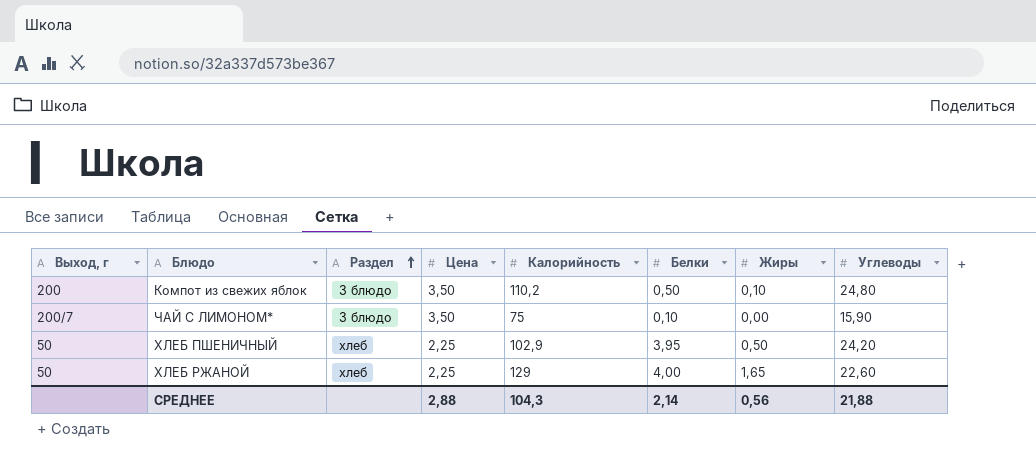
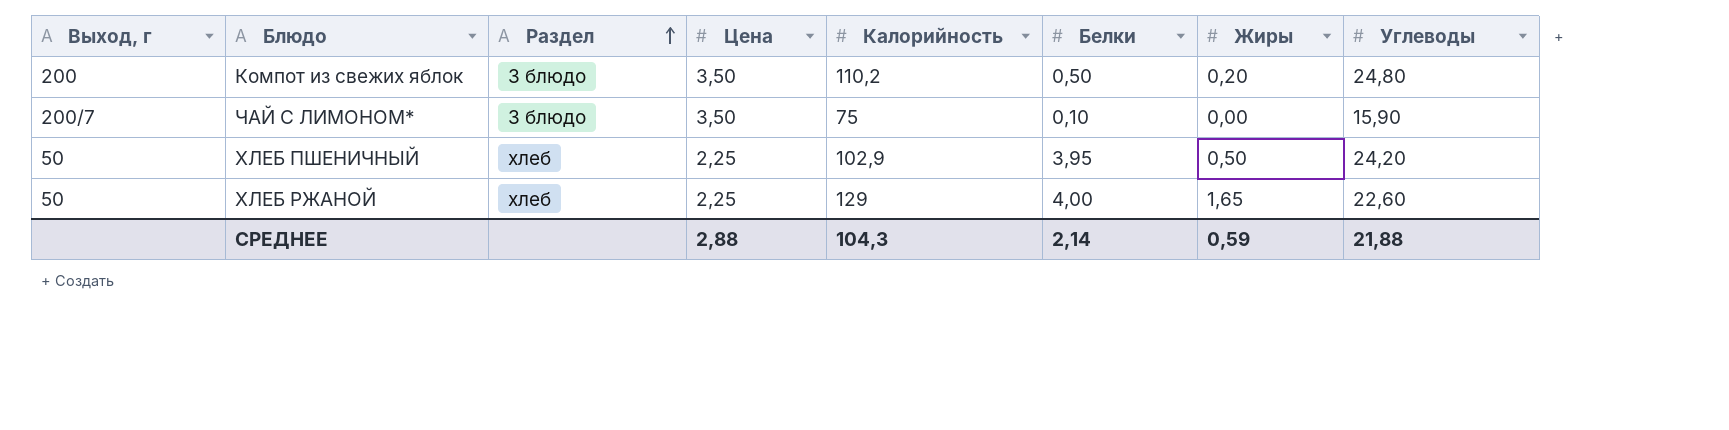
Компот из свежих яблок | Жиры: 0,10 -> 0,20
СРЕДНЕЕ | Жиры: 0,56 -> 0,59

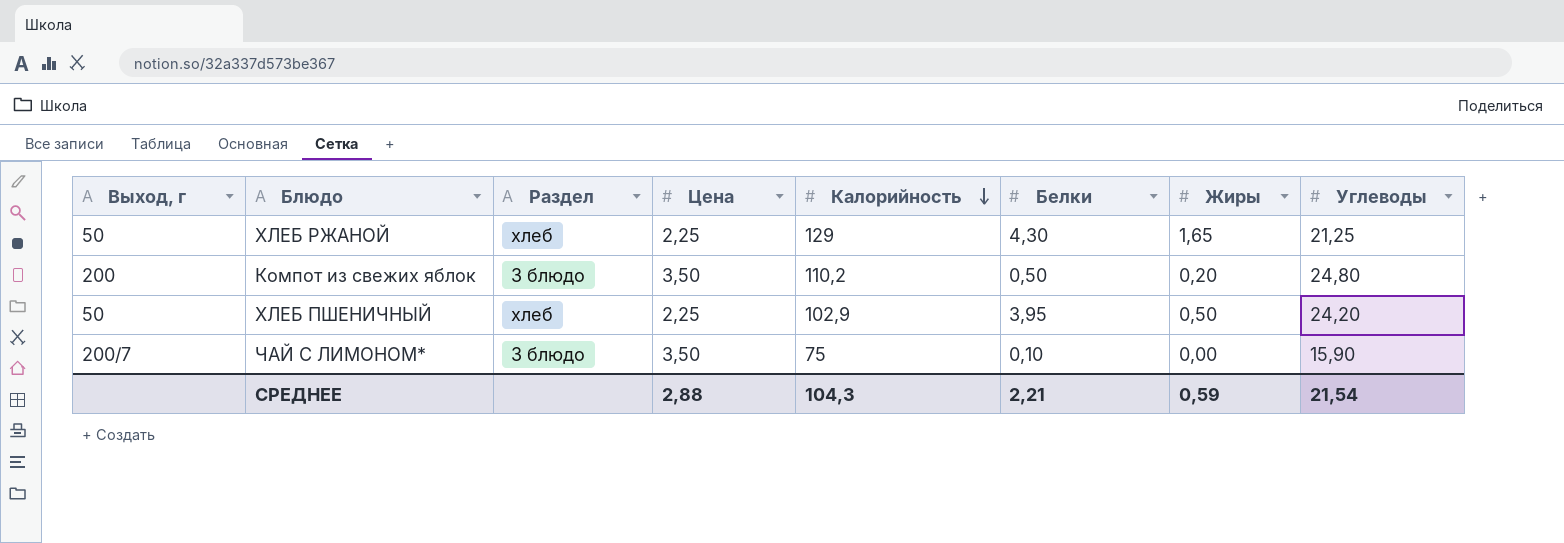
row order: Раздел ascending -> Калорийность descending
ХЛЕБ РЖАНОЙ | Белки: 4,00 -> 4,30
ХЛЕБ РЖАНОЙ | Углеводы: 22,60 -> 21,25
СРЕДНЕЕ | Белки: 2,14 -> 2,21
СРЕДНЕЕ | Углеводы: 21,88 -> 21,54

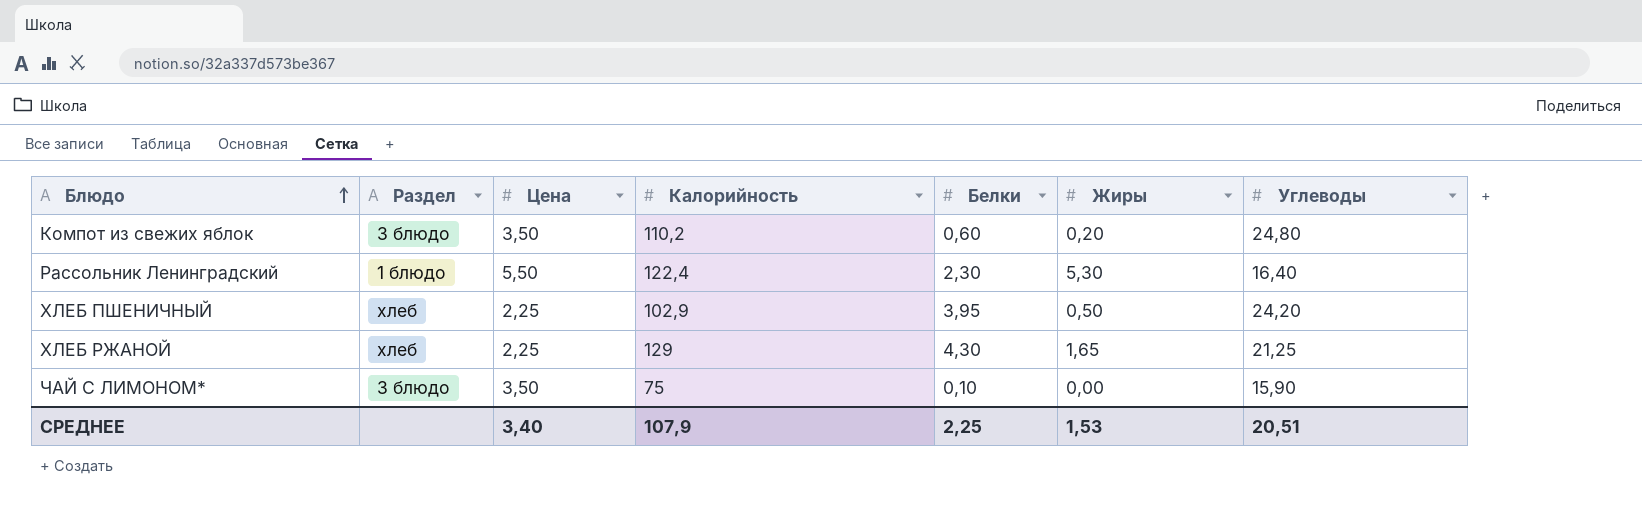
row order: Калорийность descending -> Блюдо ascending
column Выход, г | position: 1 -> none
Компот из свежих яблок | Белки: 0,50 -> 0,60
row Рассольник Ленинградский: none -> 1 блюдо | 5,50 | 122,4 | 2,30 | 5,30 | 16,40
СРЕДНЕЕ | Цена: 2,88 -> 3,40
СРЕДНЕЕ | Калорийность: 104,3 -> 107,9
СРЕДНЕЕ | Белки: 2,21 -> 2,25
СРЕДНЕЕ | Жиры: 0,59 -> 1,53
СРЕДНЕЕ | Углеводы: 21,54 -> 20,51

